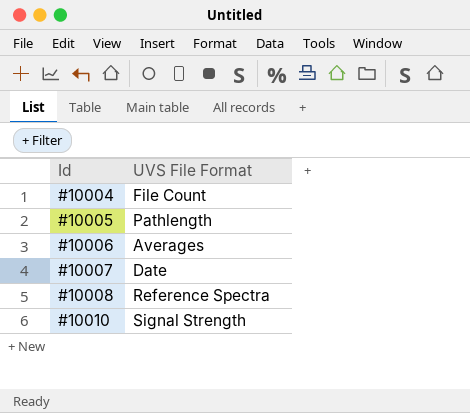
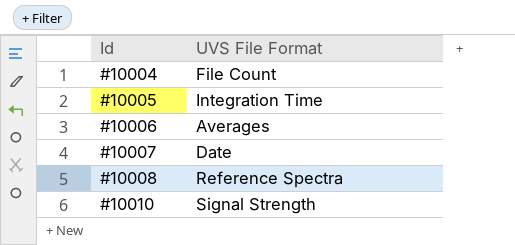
#10005 | UVS File Format: Pathlength -> Integration Time

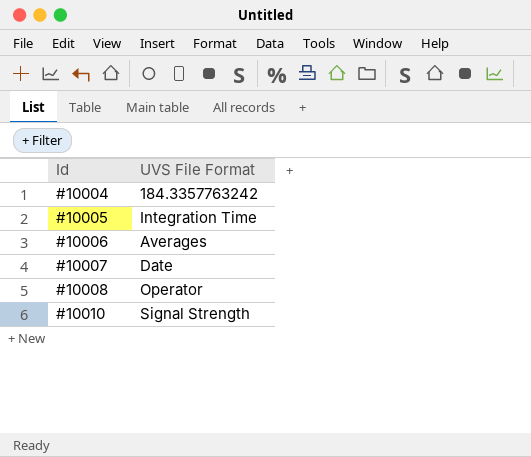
#10004 | UVS File Format: File Count -> 184.3357763242
#10008 | UVS File Format: Reference Spectra -> Operator

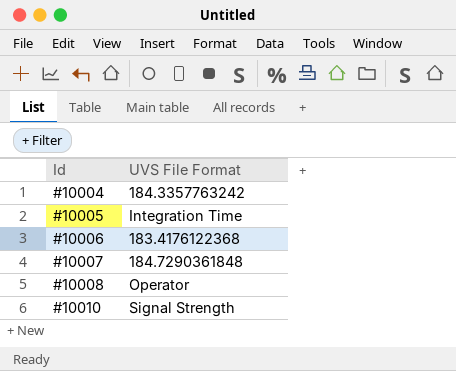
#10006 | UVS File Format: Averages -> 183.4176122368
#10007 | UVS File Format: Date -> 184.7290361848

